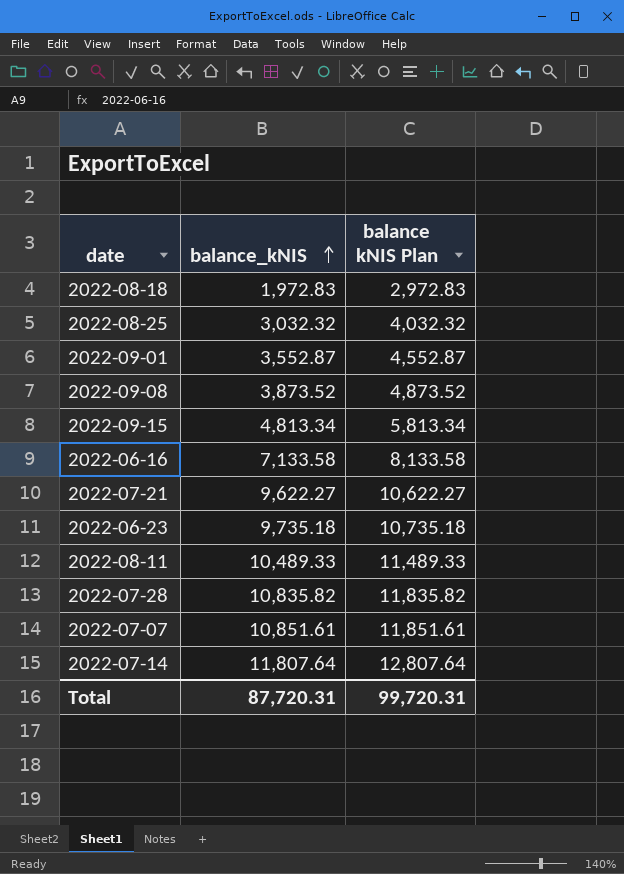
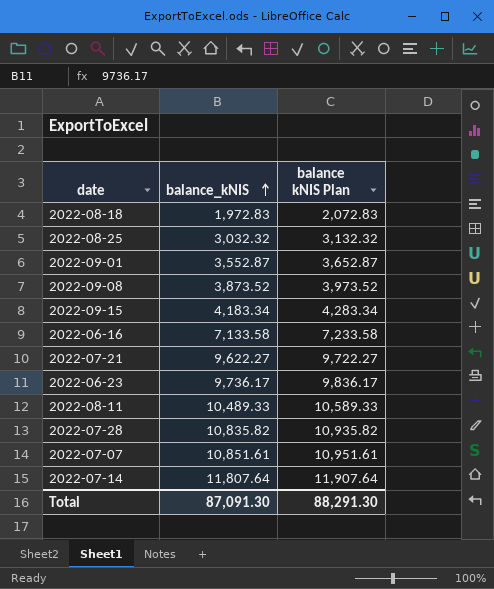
column balance kNIS Plan | formula: [balance_kNIS] + 1000 -> [balance_kNIS] + 100
2022-09-15 | balance_kNIS: 4,813.34 -> 4,183.34
2022-06-23 | balance_kNIS: 9,735.18 -> 9,736.17
Total | balance_kNIS: 87,720.31 -> 87,091.30
Total | balance kNIS Plan: 99,720.31 -> 88,291.30

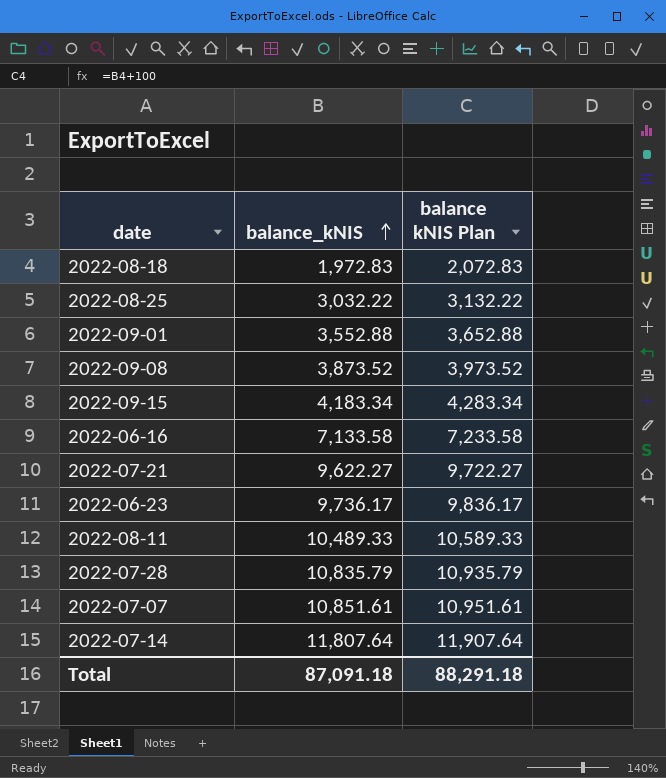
2022-08-25 | balance_kNIS: 3,032.32 -> 3,032.22
2022-08-25 | balance kNIS Plan: 3,132.32 -> 3,132.22
2022-09-01 | balance_kNIS: 3,552.87 -> 3,552.88
2022-09-01 | balance kNIS Plan: 3,652.87 -> 3,652.88
2022-07-28 | balance_kNIS: 10,835.82 -> 10,835.79
2022-07-28 | balance kNIS Plan: 10,935.82 -> 10,935.79
Total | balance_kNIS: 87,091.30 -> 87,091.18
Total | balance kNIS Plan: 88,291.30 -> 88,291.18

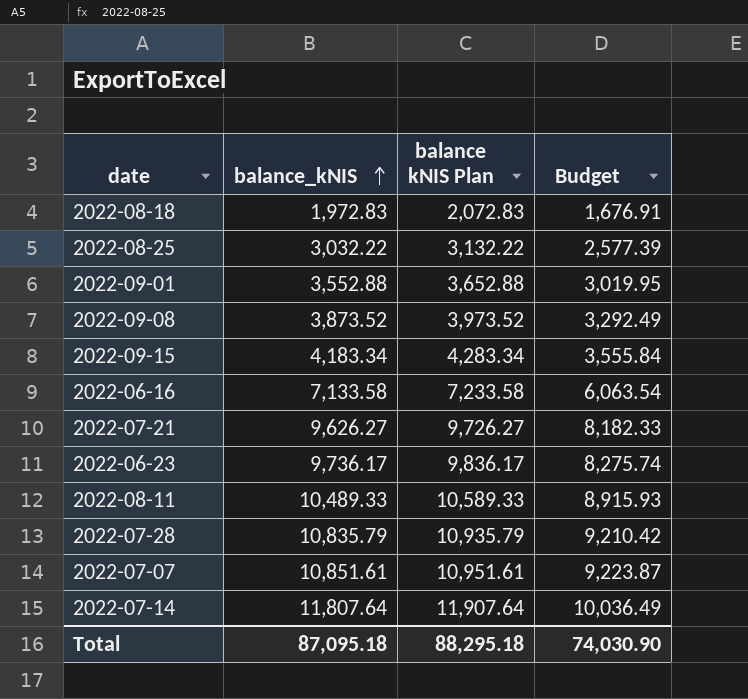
column Budget | formula: none -> [balance_kNIS] * 0.85
2022-07-21 | balance_kNIS: 9,622.27 -> 9,626.27
2022-07-21 | balance kNIS Plan: 9,722.27 -> 9,726.27
Total | balance_kNIS: 87,091.18 -> 87,095.18
Total | balance kNIS Plan: 88,291.18 -> 88,295.18

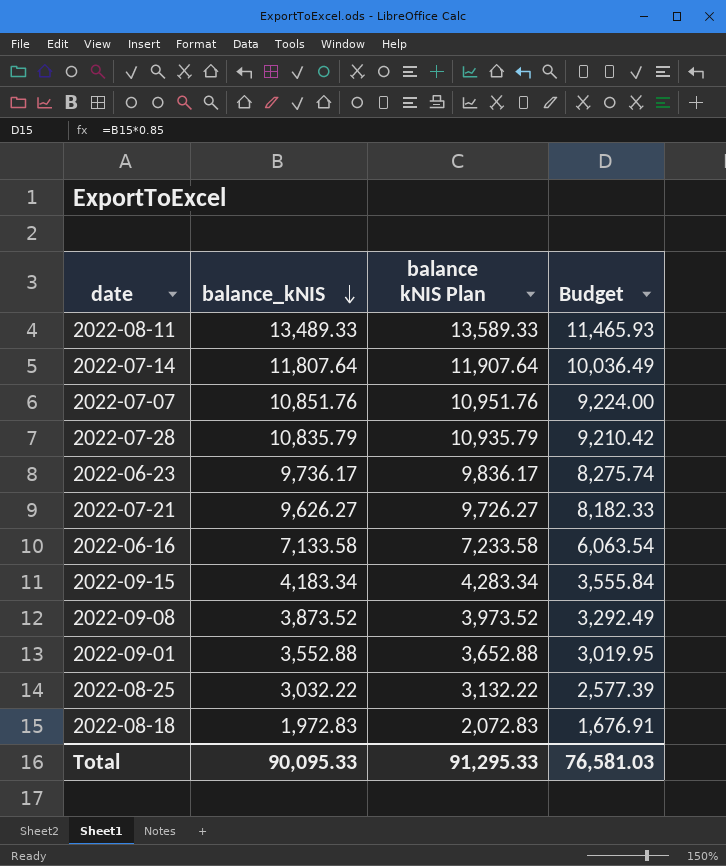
row order: balance_kNIS ascending -> balance_kNIS descending
2022-08-11 | balance_kNIS: 10,489.33 -> 13,489.33
2022-08-11 | balance kNIS Plan: 10,589.33 -> 13,589.33
2022-08-11 | Budget: 8,915.93 -> 11,465.93
2022-07-07 | balance_kNIS: 10,851.61 -> 10,851.76
2022-07-07 | balance kNIS Plan: 10,951.61 -> 10,951.76
2022-07-07 | Budget: 9,223.87 -> 9,224.00
Total | balance_kNIS: 87,095.18 -> 90,095.33
Total | balance kNIS Plan: 88,295.18 -> 91,295.33
Total | Budget: 74,030.90 -> 76,581.03

